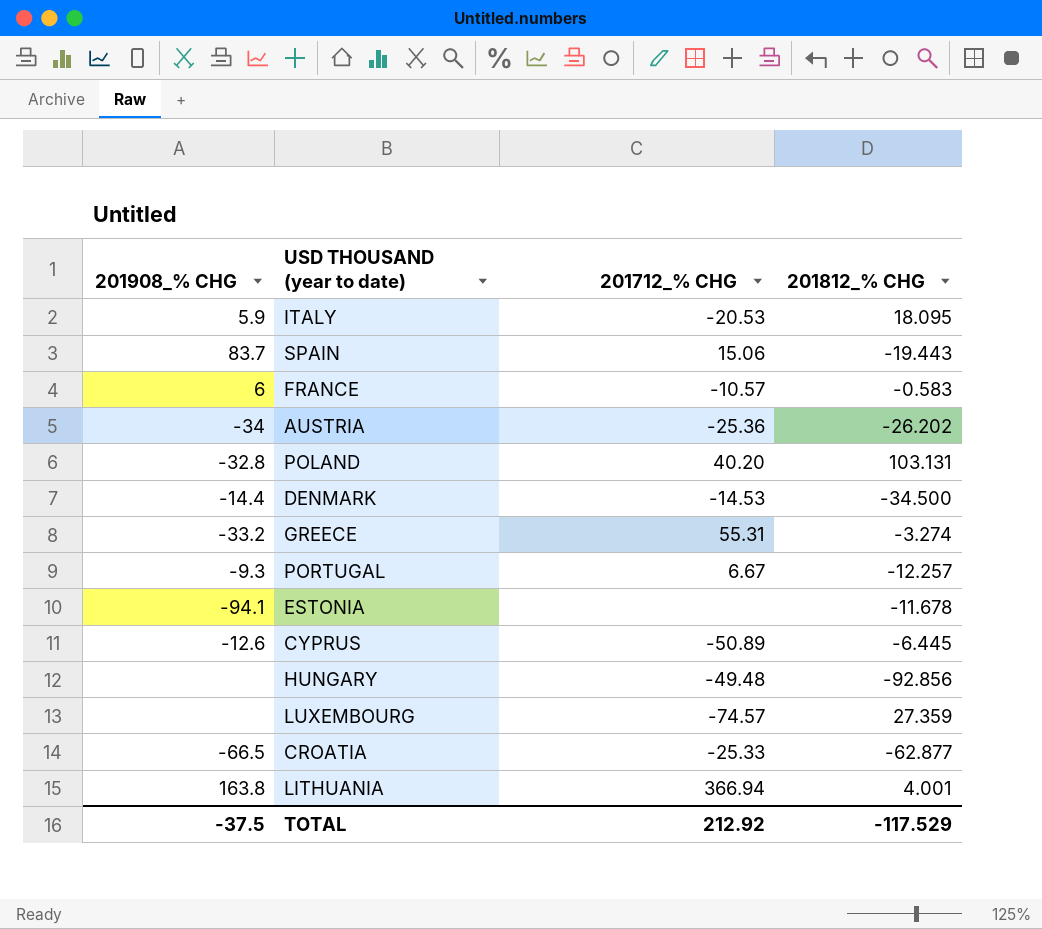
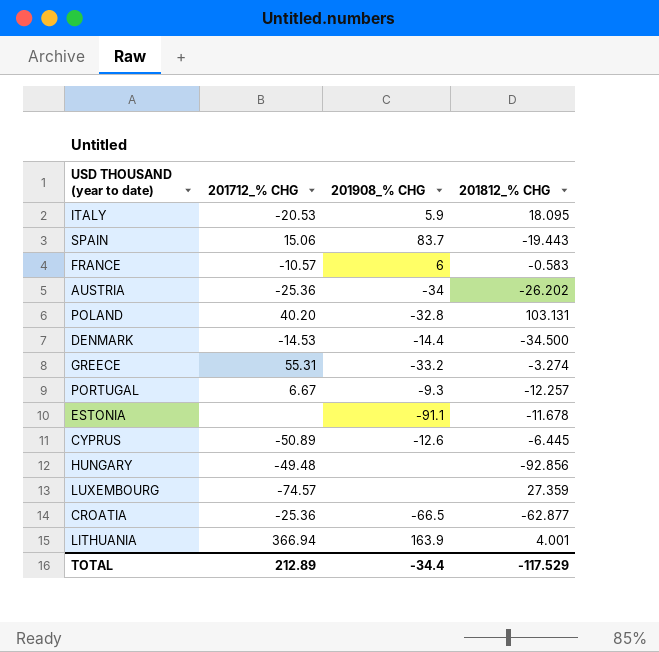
column 201908_% CHG | position: 1 -> 3
ESTONIA | 201908_% CHG: -94.1 -> -91.1
CROATIA | 201712_% CHG: -25.33 -> -25.36
LITHUANIA | 201908_% CHG: 163.8 -> 163.9
TOTAL | 201712_% CHG: 212.92 -> 212.89
TOTAL | 201908_% CHG: -37.5 -> -34.4

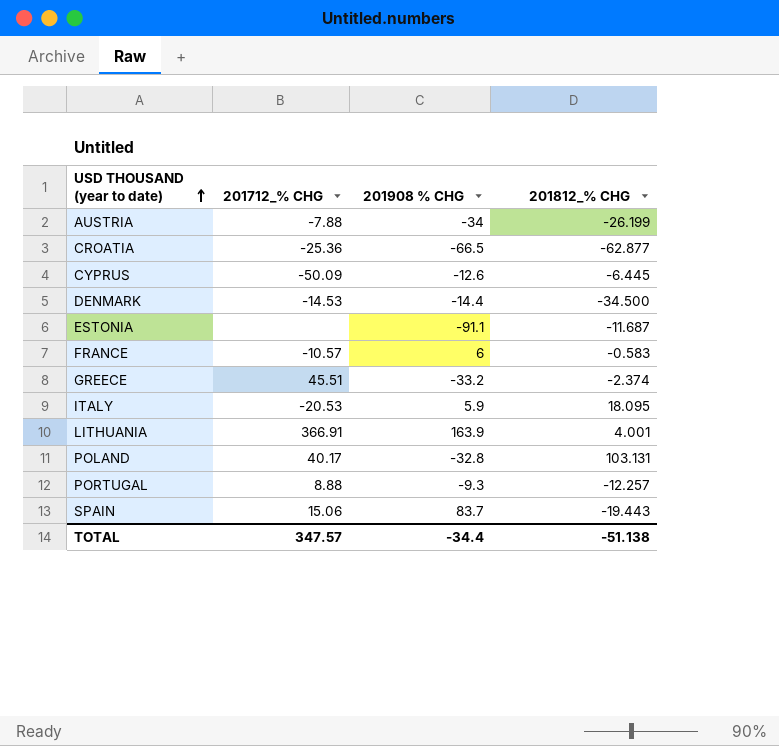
row order: none -> USD THOUSAND (year to date) ascending
column name: 201908_% CHG -> 201908 % CHG
row HUNGARY: -49.48 | none | -92.856 -> none
row LUXEMBOURG: -74.57 | none | 27.359 -> none
AUSTRIA | 201712_% CHG: -25.36 -> -7.88
AUSTRIA | 201812_% CHG: -26.202 -> -26.199
CYPRUS | 201712_% CHG: -50.89 -> -50.09
ESTONIA | 201812_% CHG: -11.678 -> -11.687
GREECE | 201712_% CHG: 55.31 -> 45.51
GREECE | 201812_% CHG: -3.274 -> -2.374
LITHUANIA | 201712_% CHG: 366.94 -> 366.91
POLAND | 201712_% CHG: 40.20 -> 40.17
PORTUGAL | 201712_% CHG: 6.67 -> 8.88
TOTAL | 201712_% CHG: 212.89 -> 347.57
TOTAL | 201812_% CHG: -117.529 -> -51.138

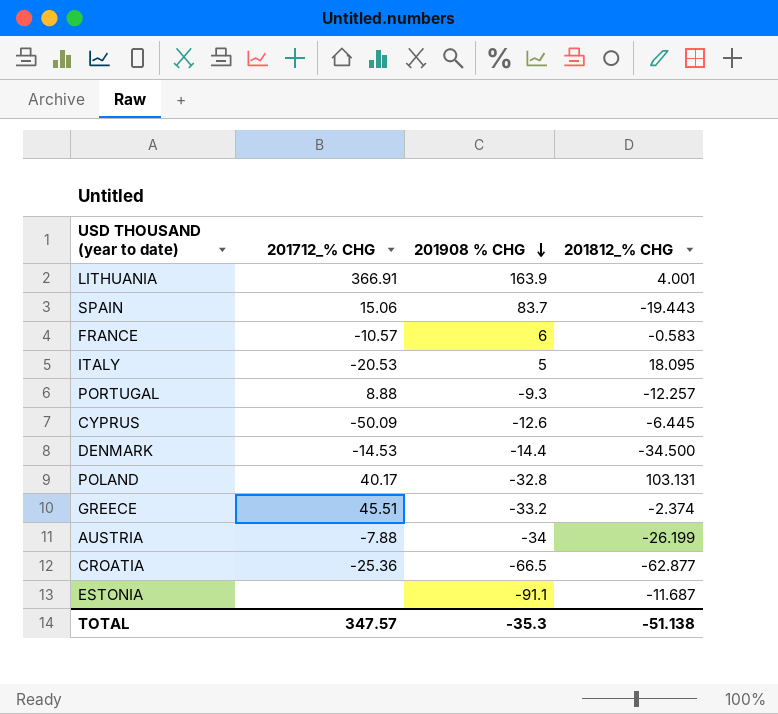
row order: USD THOUSAND (year to date) ascending -> 201908 % CHG descending
ITALY | 201908 % CHG: 5.9 -> 5
TOTAL | 201908 % CHG: -34.4 -> -35.3

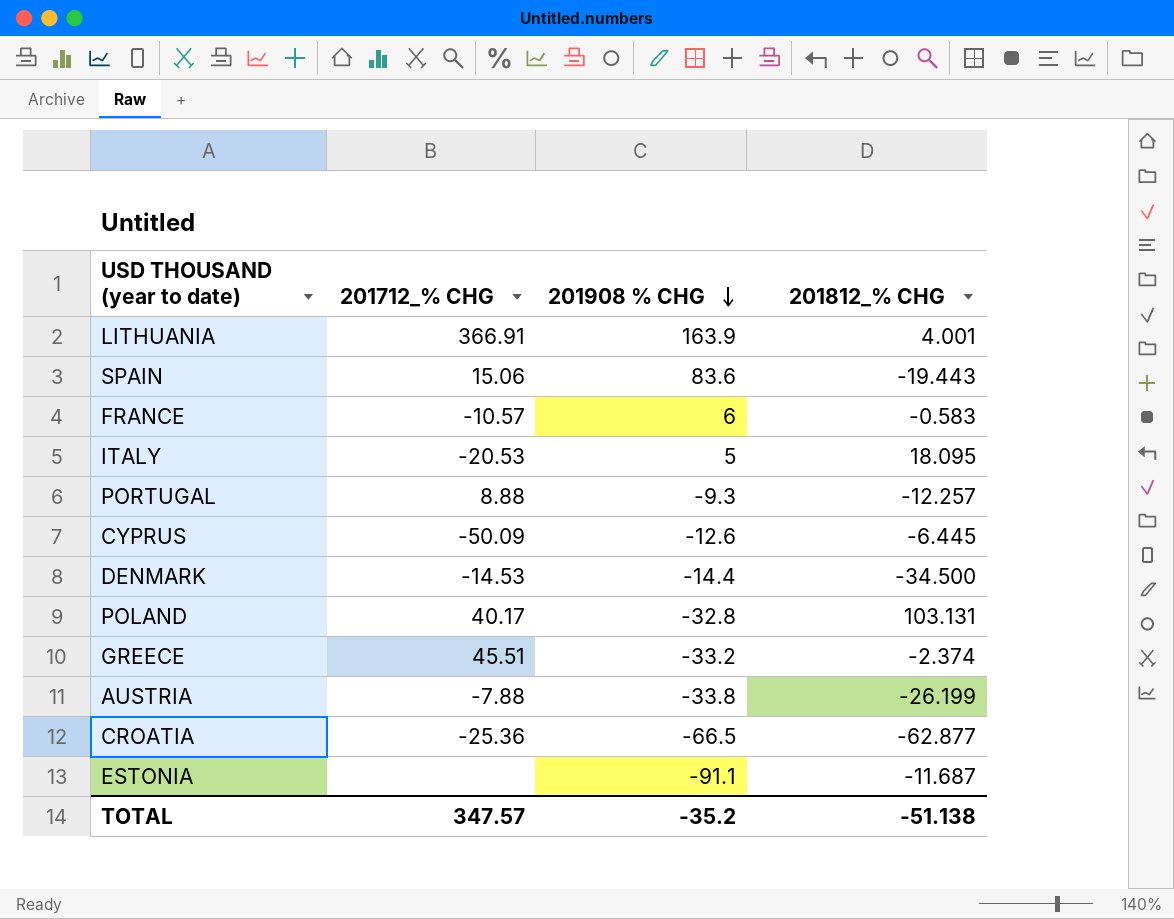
SPAIN | 201908 % CHG: 83.7 -> 83.6
AUSTRIA | 201908 % CHG: -34 -> -33.8
TOTAL | 201908 % CHG: -35.3 -> -35.2

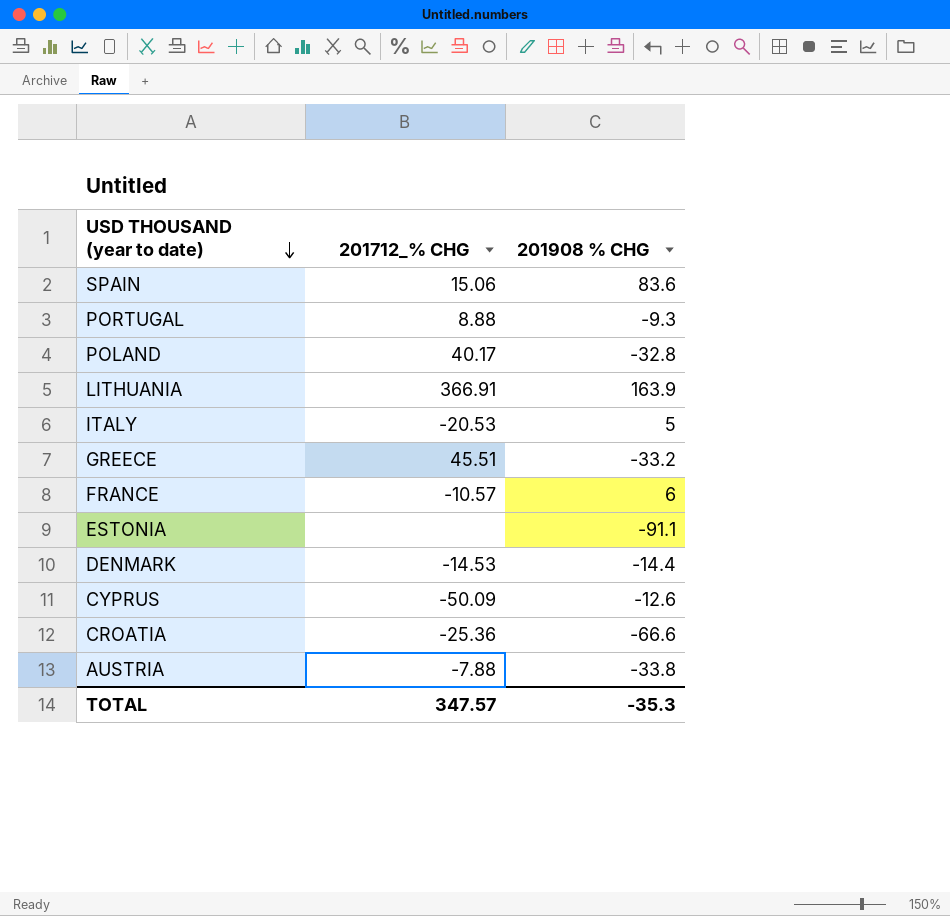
row order: 201908 % CHG descending -> USD THOUSAND (year to date) descending
column 201812_% CHG | position: 4 -> none
CROATIA | 201908 % CHG: -66.5 -> -66.6
TOTAL | 201908 % CHG: -35.2 -> -35.3

